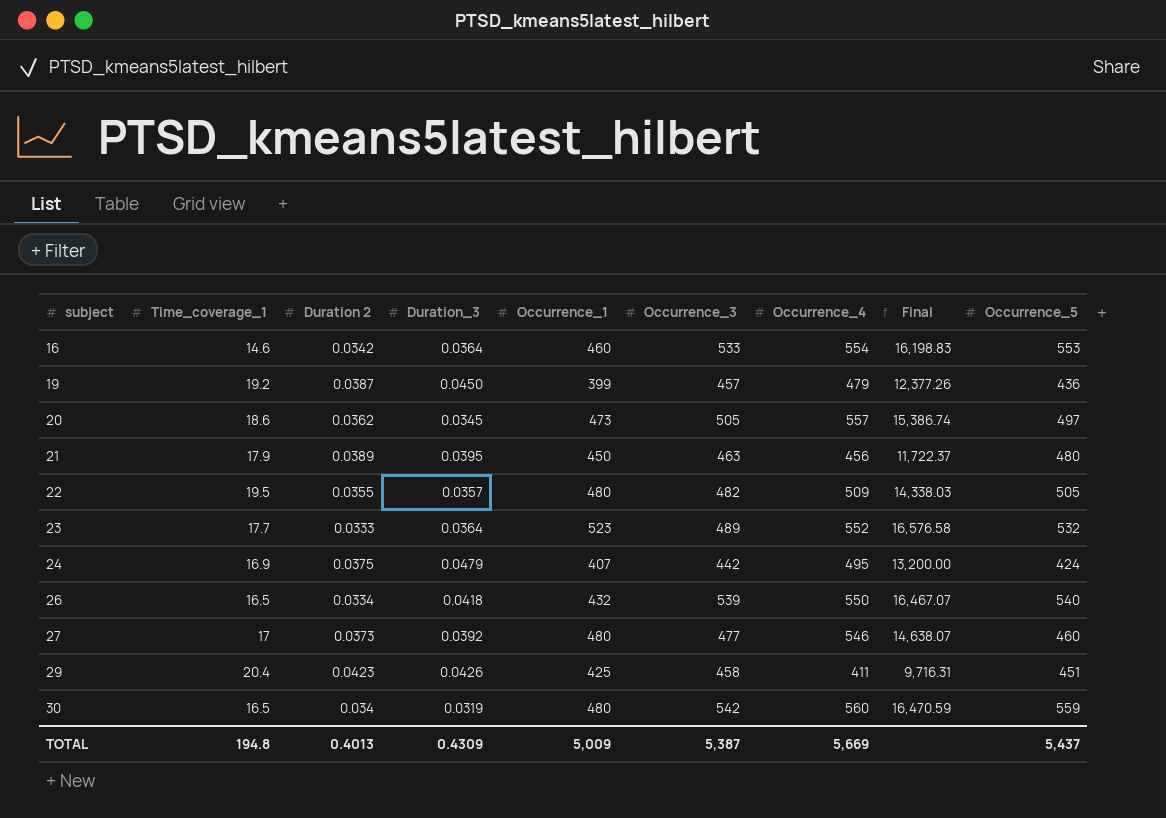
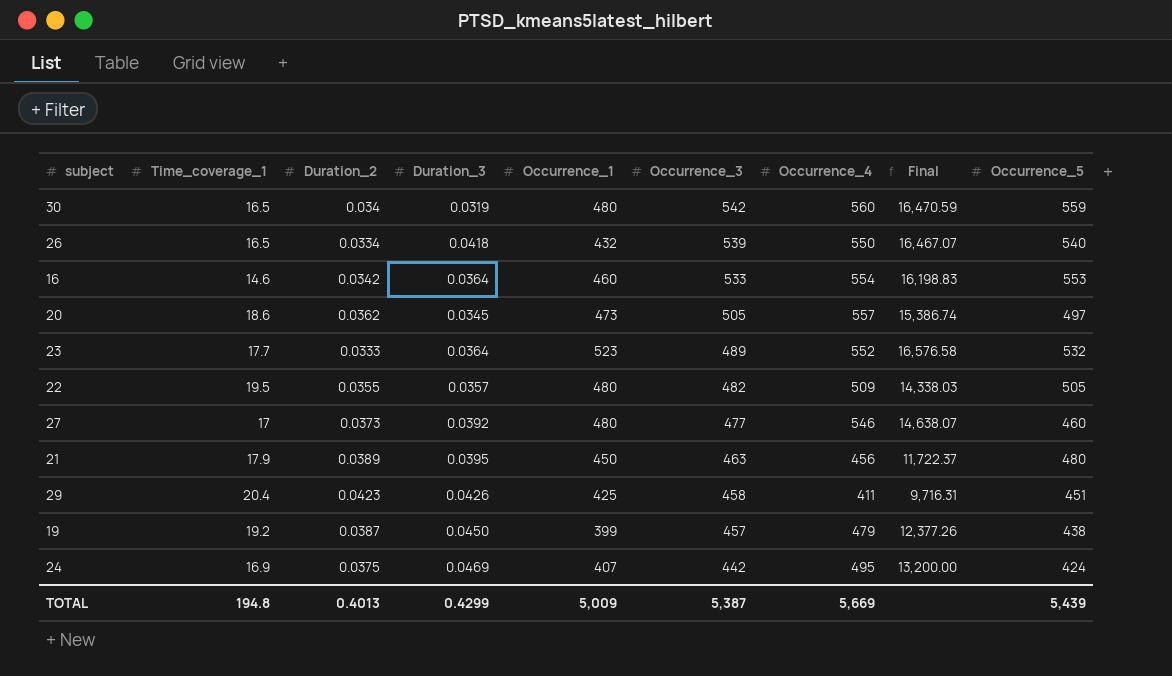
row order: subject ascending -> Occurrence_3 descending
column name: Duration 2 -> Duration_2
19 | Occurrence_5: 436 -> 438
24 | Duration_3: 0.0479 -> 0.0469
TOTAL | Duration_3: 0.4309 -> 0.4299
TOTAL | Occurrence_5: 5,437 -> 5,439

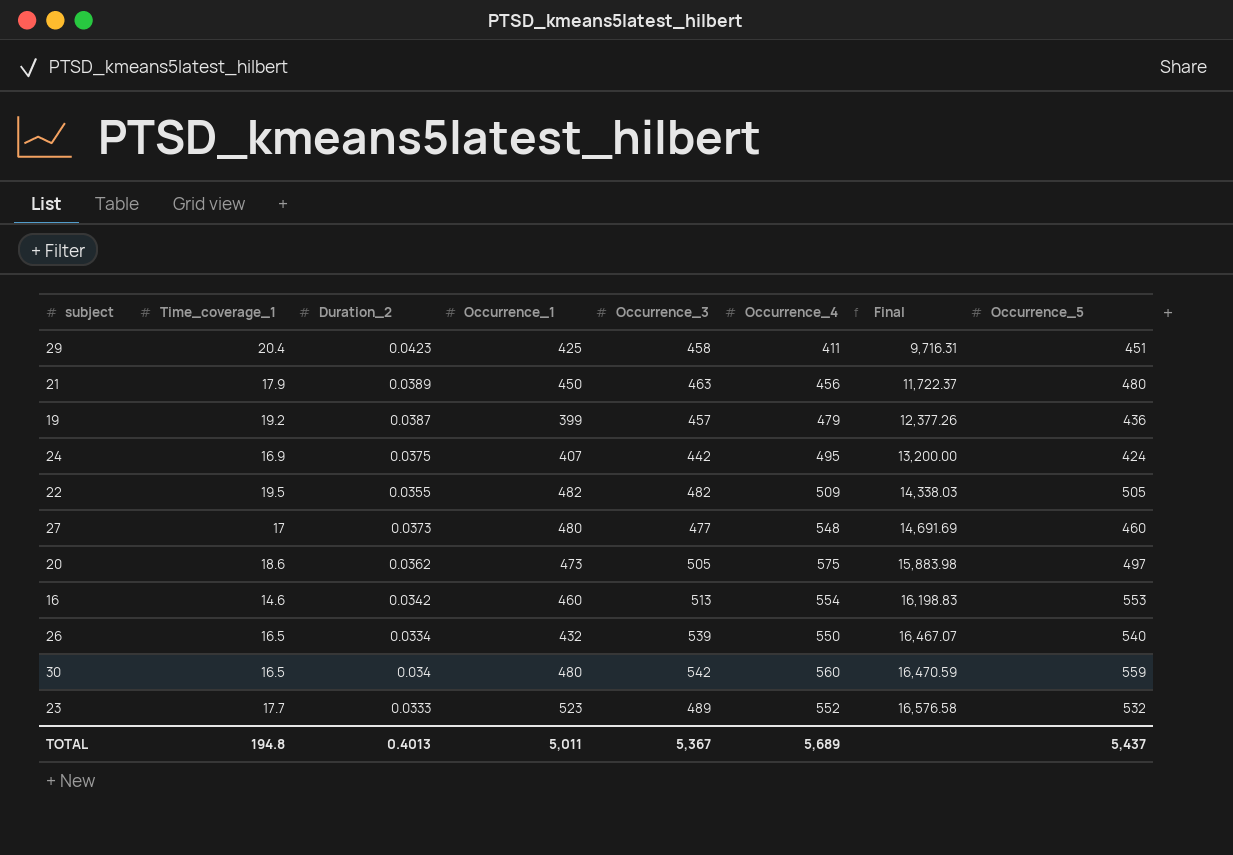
row order: Occurrence_3 descending -> Final ascending
column Duration_3 | position: 4 -> none
19 | Occurrence_5: 438 -> 436
22 | Occurrence_1: 480 -> 482
27 | Occurrence_4: 546 -> 548
27 | Final: 14,638.07 -> 14,691.69
20 | Occurrence_4: 557 -> 575
20 | Final: 15,386.74 -> 15,883.98
16 | Occurrence_3: 533 -> 513
TOTAL | Occurrence_1: 5,009 -> 5,011
TOTAL | Occurrence_3: 5,387 -> 5,367
TOTAL | Occurrence_4: 5,669 -> 5,689
TOTAL | Occurrence_5: 5,439 -> 5,437

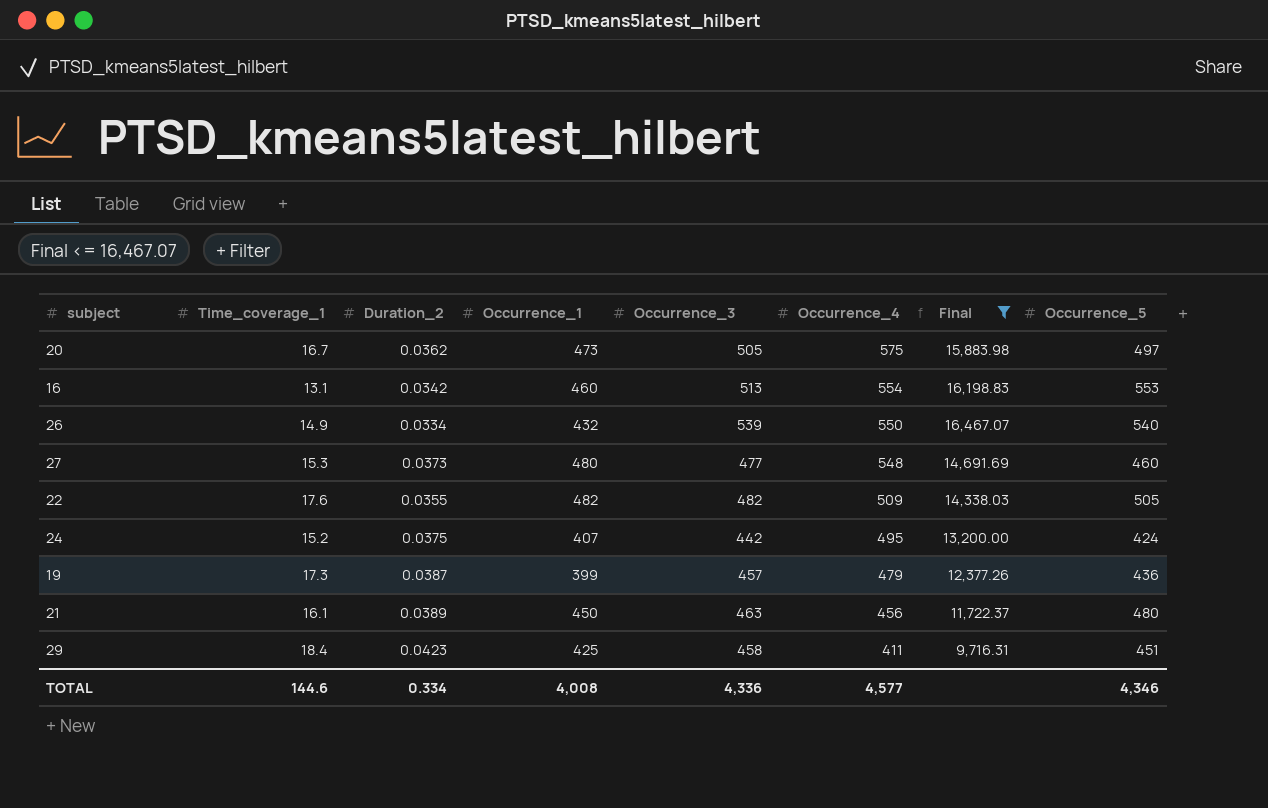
filter: none -> Final <= 16,467.07
row order: Final ascending -> Occurrence_4 descending
20 | Time_coverage_1: 18.6 -> 16.7
16 | Time_coverage_1: 14.6 -> 13.1
26 | Time_coverage_1: 16.5 -> 14.9
27 | Time_coverage_1: 17 -> 15.3
22 | Time_coverage_1: 19.5 -> 17.6
24 | Time_coverage_1: 16.9 -> 15.2
19 | Time_coverage_1: 19.2 -> 17.3
21 | Time_coverage_1: 17.9 -> 16.1
29 | Time_coverage_1: 20.4 -> 18.4
TOTAL | Time_coverage_1: 194.8 -> 144.6
TOTAL | Duration_2: 0.4013 -> 0.334
TOTAL | Occurrence_1: 5,011 -> 4,008
TOTAL | Occurrence_3: 5,367 -> 4,336
TOTAL | Occurrence_4: 5,689 -> 4,577
TOTAL | Occurrence_5: 5,437 -> 4,346

